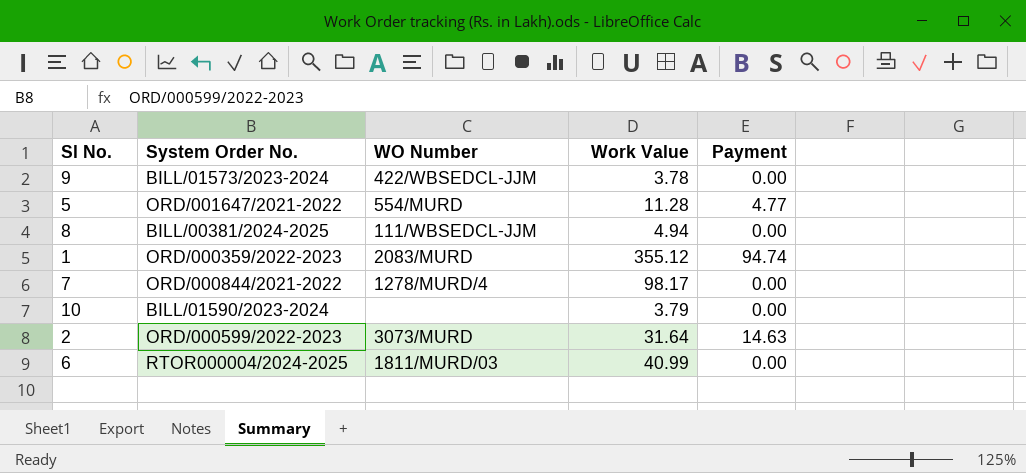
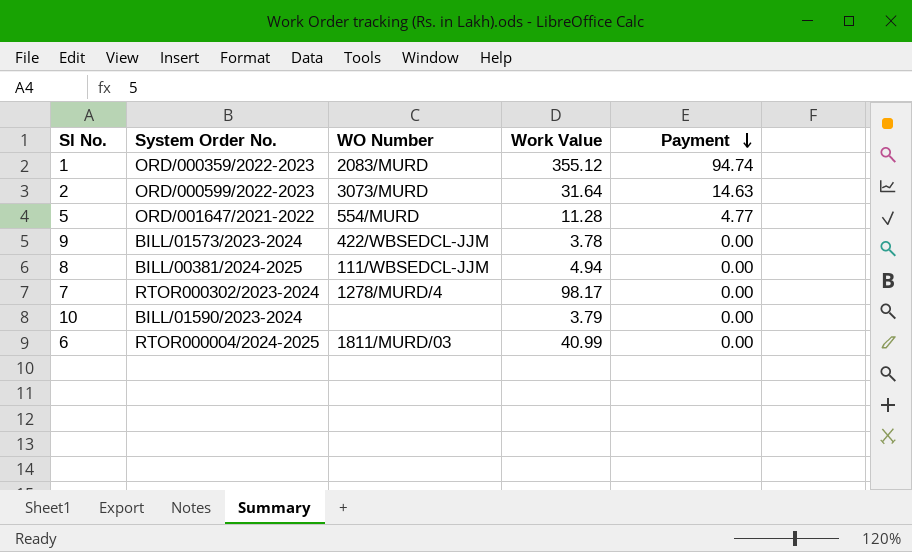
row order: none -> Payment descending
7 | System Order No.: ORD/000844/2021-2022 -> RTOR000302/2023-2024

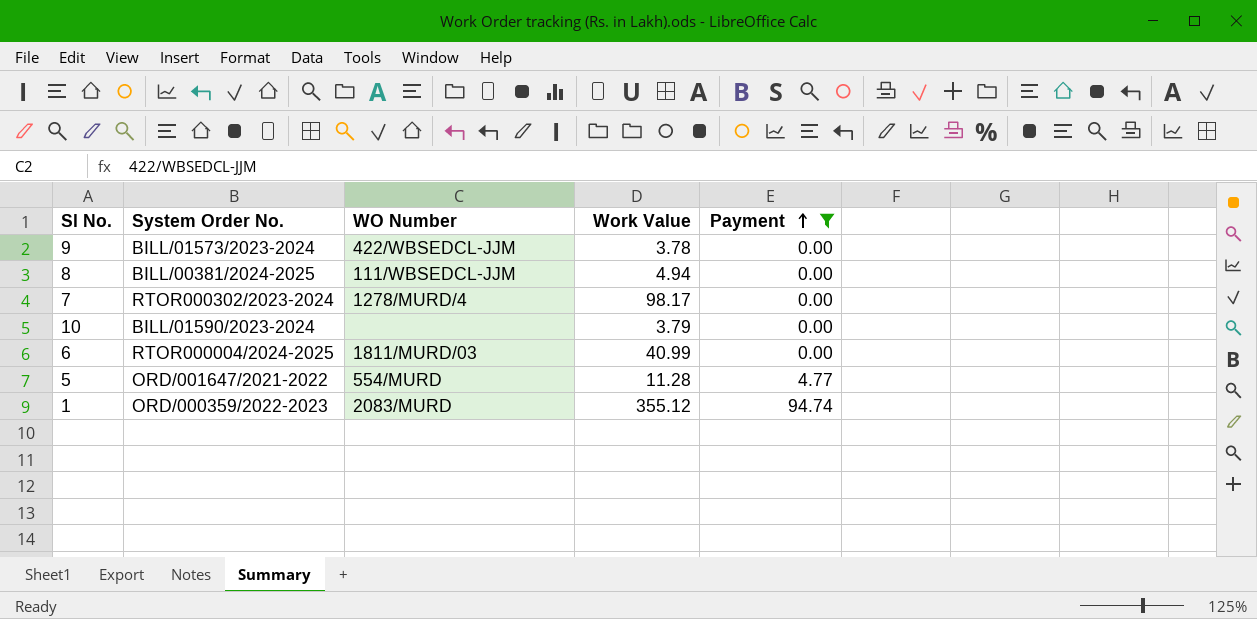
filter: none -> Payment != 14.63
row order: Payment descending -> Payment ascending

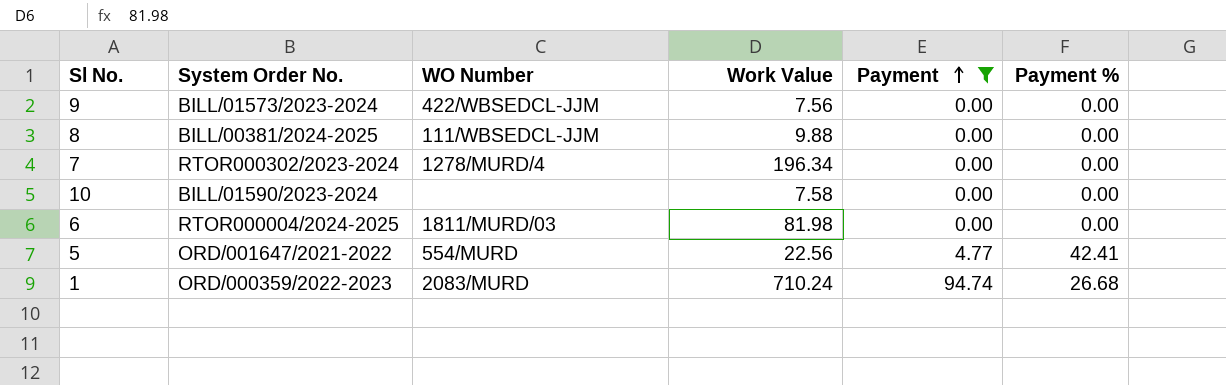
column Payment % | position: none -> 6
9 | Work Value: 3.78 -> 7.56
8 | Work Value: 4.94 -> 9.88
7 | Work Value: 98.17 -> 196.34
10 | Work Value: 3.79 -> 7.58
6 | Work Value: 40.99 -> 81.98
5 | Work Value: 11.28 -> 22.56
1 | Work Value: 355.12 -> 710.24

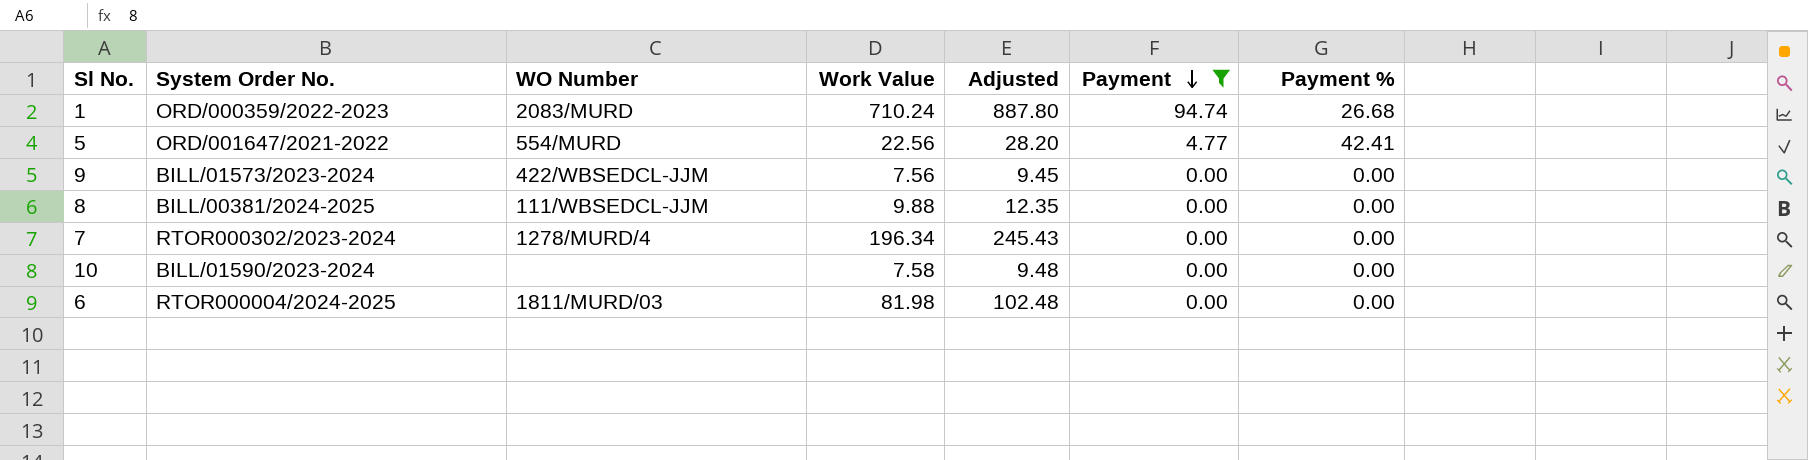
row order: Payment ascending -> Payment descending
column Adjusted | formula: none -> [Work Value] * 1.25

